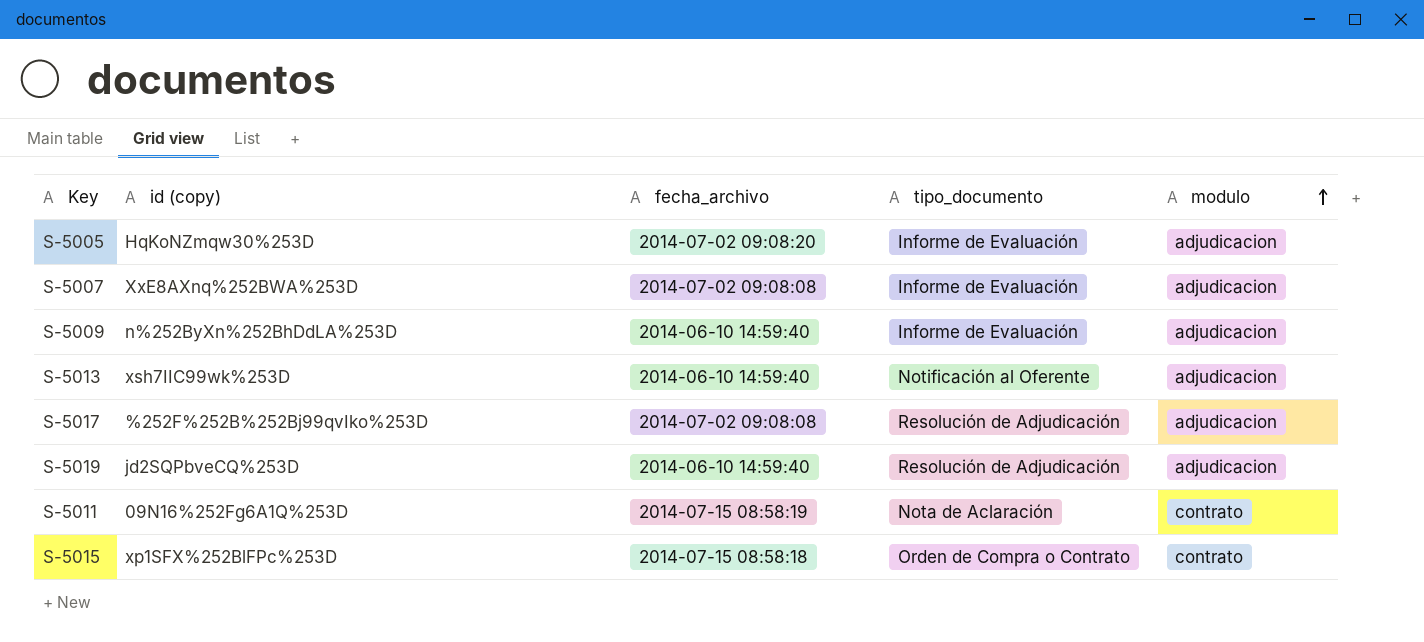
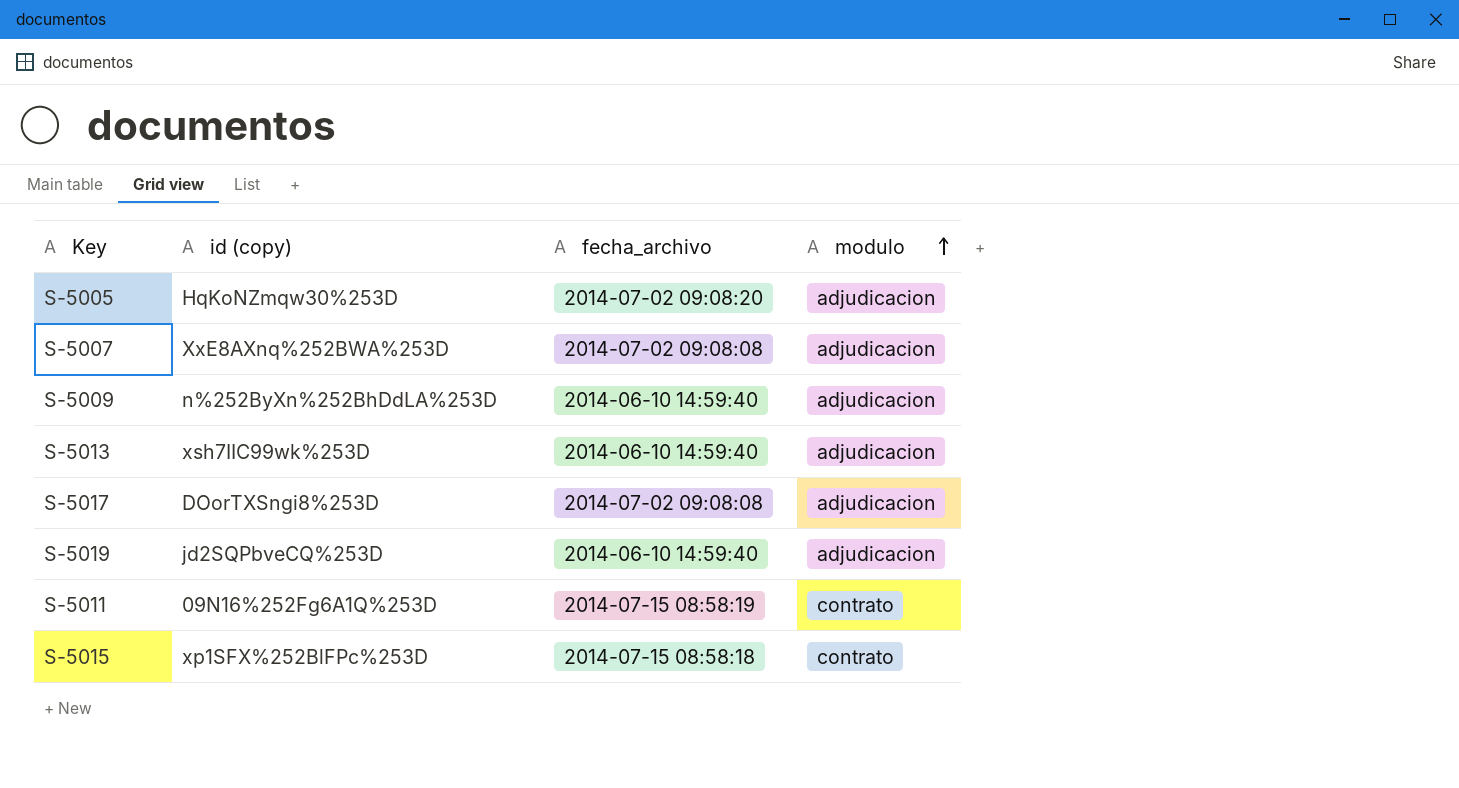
column tipo_documento | position: 4 -> none
S-5017 | id (copy): %252F%252B%252Bj99qvIko%253D -> DOorTXSngi8%253D

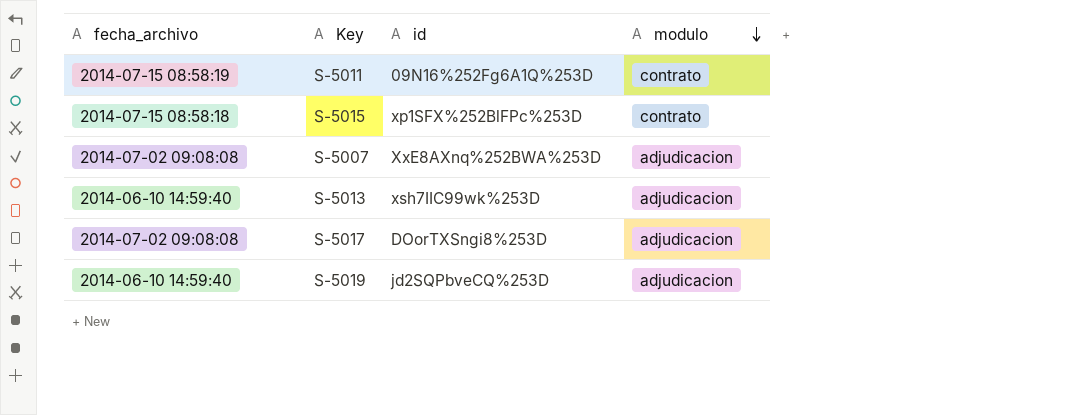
row order: modulo ascending -> modulo descending
column fecha_archivo | position: 3 -> 1
column name: id (copy) -> id
row S-5005: HqKoNZmqw30%253D | 2014-07-02 09:08:20 | adjudicacion -> none
row S-5009: n%252ByXn%252BhDdLA%253D | 2014-06-10 14:59:40 | adjudicacion -> none

